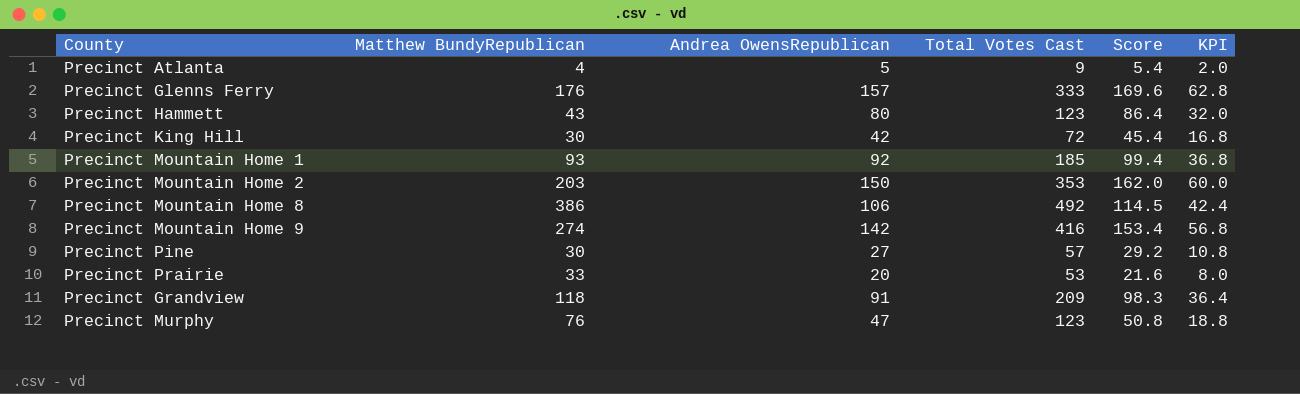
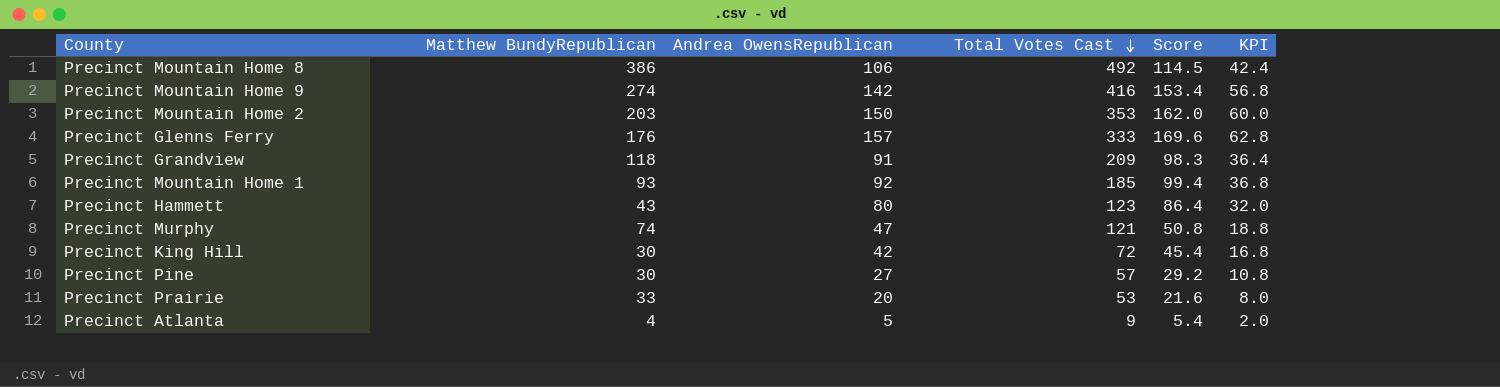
row order: none -> Total Votes Cast descending
Precinct Murphy | Matthew BundyRepublican: 76 -> 74
Precinct Murphy | Total Votes Cast: 123 -> 121

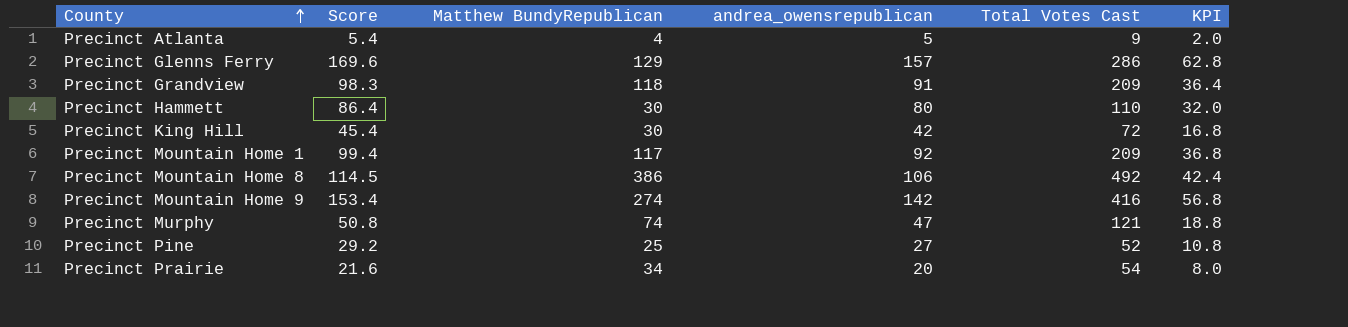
row order: Total Votes Cast descending -> County ascending
column Score | position: 5 -> 2
column name: Andrea OwensRepublican -> andrea_owensrepublican
row Precinct Mountain Home 2: 203 | 150 | 353 | 162.0 | 60.0 -> none
Precinct Glenns Ferry | Matthew BundyRepublican: 176 -> 129
Precinct Glenns Ferry | Total Votes Cast: 333 -> 286
Precinct Hammett | Matthew BundyRepublican: 43 -> 30
Precinct Hammett | Total Votes Cast: 123 -> 110
Precinct Mountain Home 1 | Matthew BundyRepublican: 93 -> 117
Precinct Mountain Home 1 | Total Votes Cast: 185 -> 209
Precinct Pine | Matthew BundyRepublican: 30 -> 25
Precinct Pine | Total Votes Cast: 57 -> 52
Precinct Prairie | Matthew BundyRepublican: 33 -> 34
Precinct Prairie | Total Votes Cast: 53 -> 54

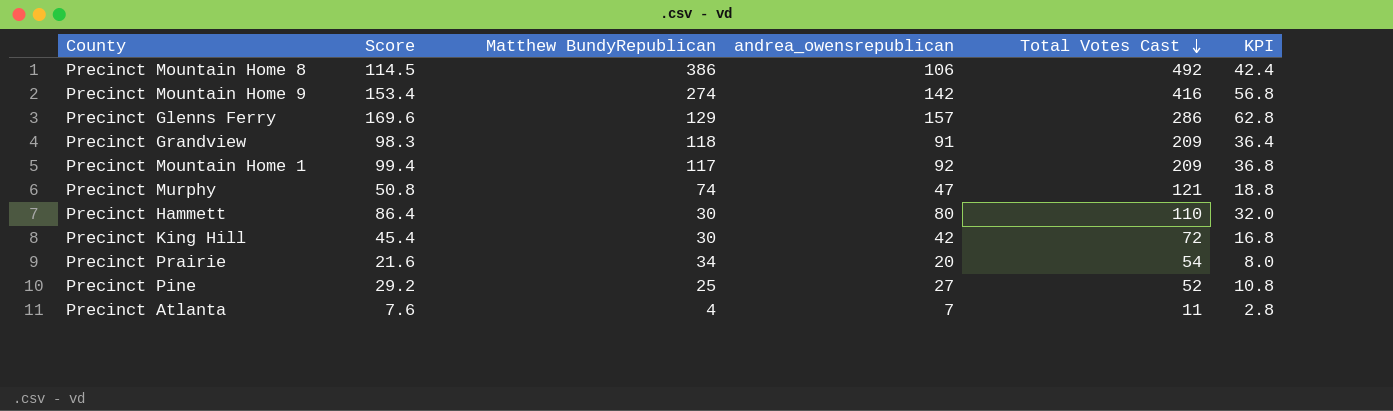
row order: County ascending -> Total Votes Cast descending
Precinct Atlanta | Score: 5.4 -> 7.6
Precinct Atlanta | andrea_owensrepublican: 5 -> 7
Precinct Atlanta | Total Votes Cast: 9 -> 11
Precinct Atlanta | KPI: 2.0 -> 2.8

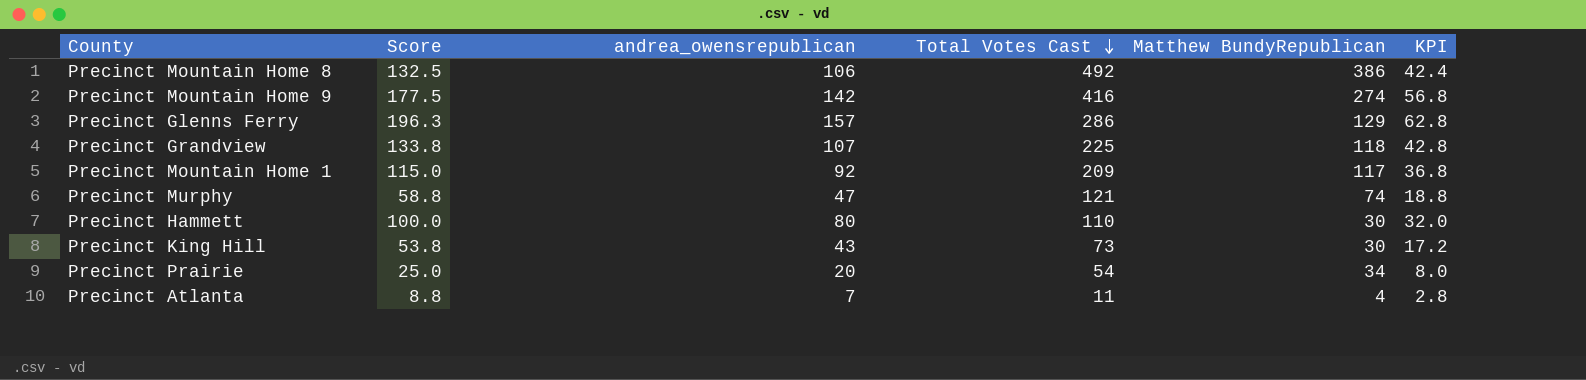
column Score | formula: [andrea_owensrepublican] * 1.08 -> [andrea_owensrepublican] * 1.25
column Matthew BundyRepublican | position: 3 -> 5
row Precinct Pine: 29.2 | 25 | 27 | 52 | 10.8 -> none
Precinct Grandview | andrea_owensrepublican: 91 -> 107
Precinct Grandview | Total Votes Cast: 209 -> 225
Precinct Grandview | KPI: 36.4 -> 42.8
Precinct King Hill | andrea_owensrepublican: 42 -> 43
Precinct King Hill | Total Votes Cast: 72 -> 73
Precinct King Hill | KPI: 16.8 -> 17.2

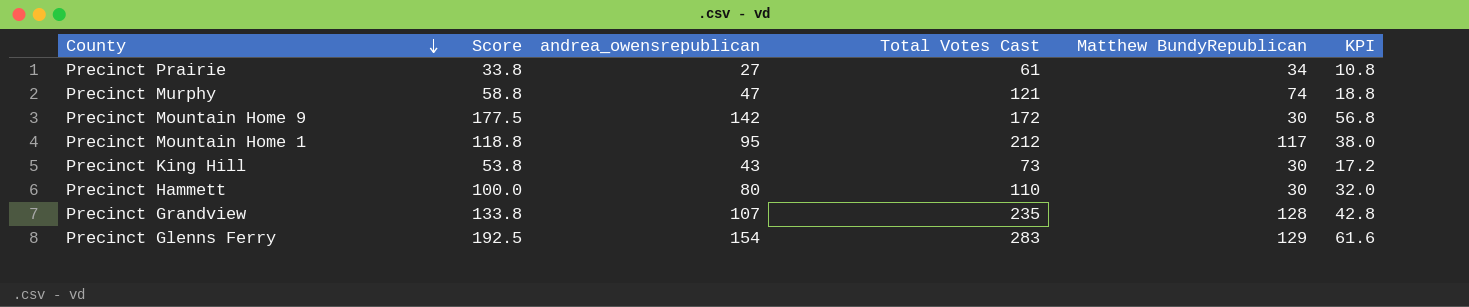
row order: Total Votes Cast descending -> County descending
row Precinct Mountain Home 8: 132.5 | 106 | 492 | 386 | 42.4 -> none
row Precinct Atlanta: 8.8 | 7 | 11 | 4 | 2.8 -> none
Precinct Prairie | Score: 25.0 -> 33.8
Precinct Prairie | andrea_owensrepublican: 20 -> 27
Precinct Prairie | Total Votes Cast: 54 -> 61
Precinct Prairie | KPI: 8.0 -> 10.8
Precinct Mountain Home 9 | Total Votes Cast: 416 -> 172
Precinct Mountain Home 9 | Matthew BundyRepublican: 274 -> 30
Precinct Mountain Home 1 | Score: 115.0 -> 118.8
Precinct Mountain Home 1 | andrea_owensrepublican: 92 -> 95
Precinct Mountain Home 1 | Total Votes Cast: 209 -> 212
Precinct Mountain Home 1 | KPI: 36.8 -> 38.0
Precinct Grandview | Total Votes Cast: 225 -> 235
Precinct Grandview | Matthew BundyRepublican: 118 -> 128
Precinct Glenns Ferry | Score: 196.3 -> 192.5
Precinct Glenns Ferry | andrea_owensrepublican: 157 -> 154
Precinct Glenns Ferry | Total Votes Cast: 286 -> 283
Precinct Glenns Ferry | KPI: 62.8 -> 61.6

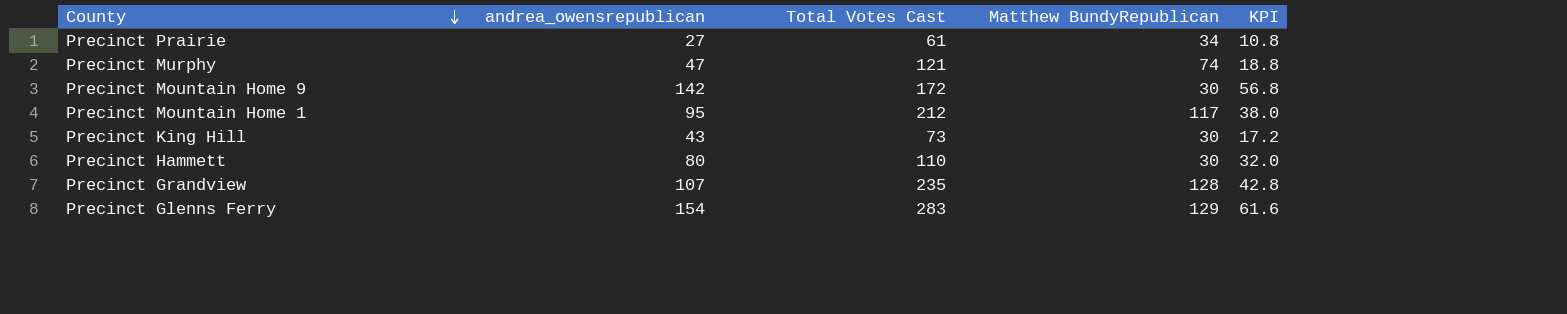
column Score | formula: [andrea_owensrepublican] * 1.25 -> none

